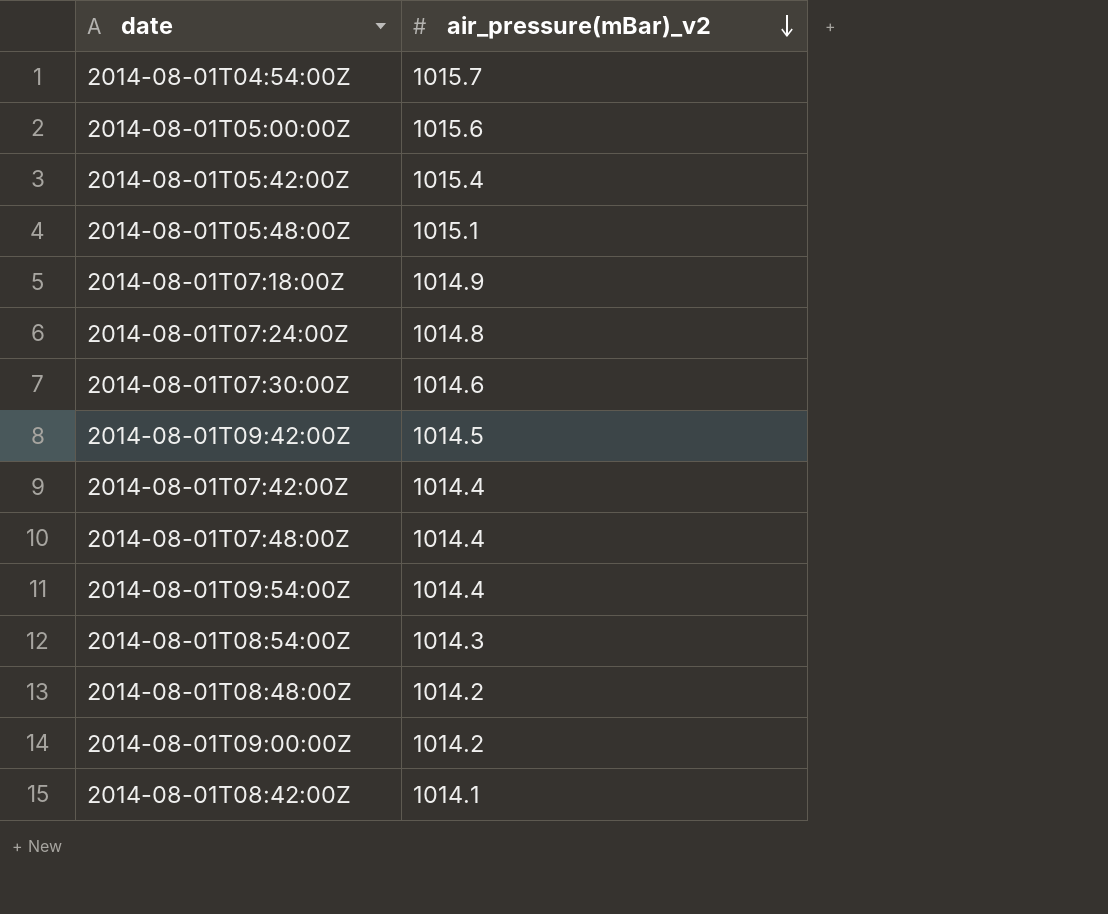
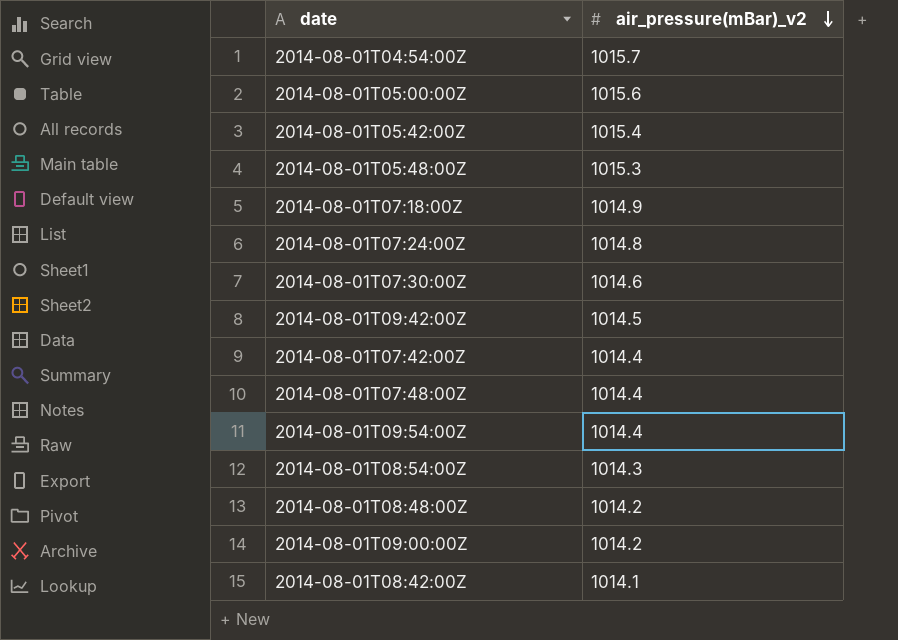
2014-08-01T05:48:00Z | air_pressure(mBar)_v2: 1015.1 -> 1015.3

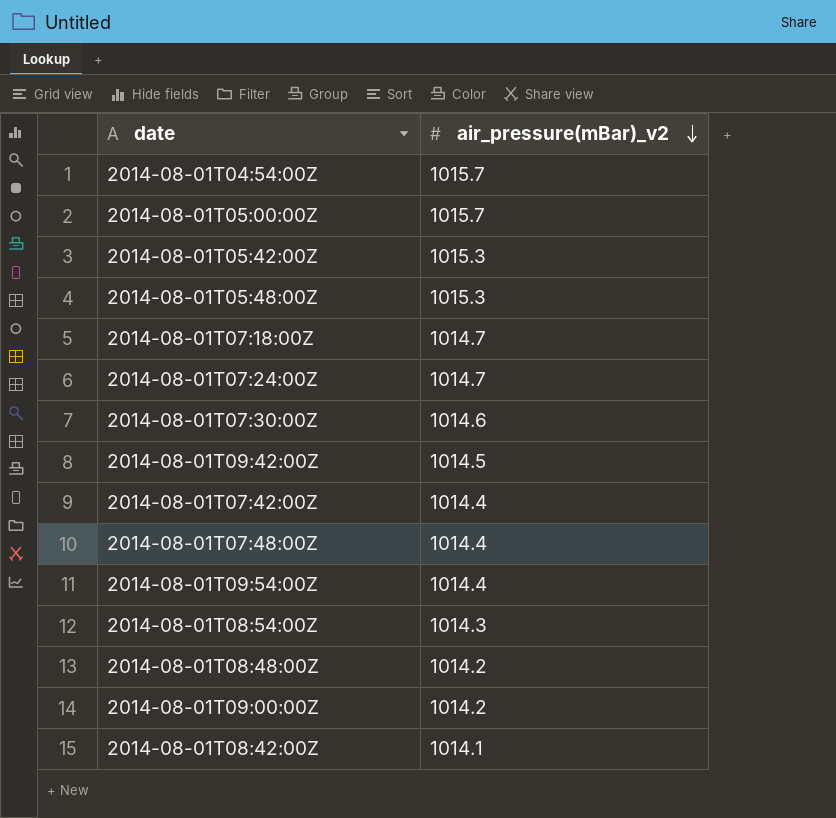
2014-08-01T05:00:00Z | air_pressure(mBar)_v2: 1015.6 -> 1015.7
2014-08-01T05:42:00Z | air_pressure(mBar)_v2: 1015.4 -> 1015.3
2014-08-01T07:18:00Z | air_pressure(mBar)_v2: 1014.9 -> 1014.7
2014-08-01T07:24:00Z | air_pressure(mBar)_v2: 1014.8 -> 1014.7

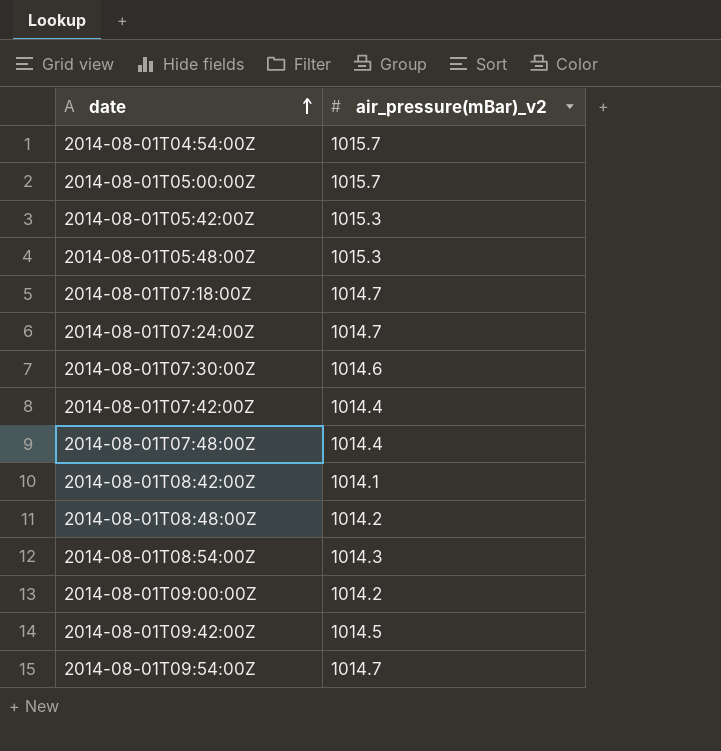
row order: air_pressure(mBar)_v2 descending -> date ascending
2014-08-01T09:54:00Z | air_pressure(mBar)_v2: 1014.4 -> 1014.7

